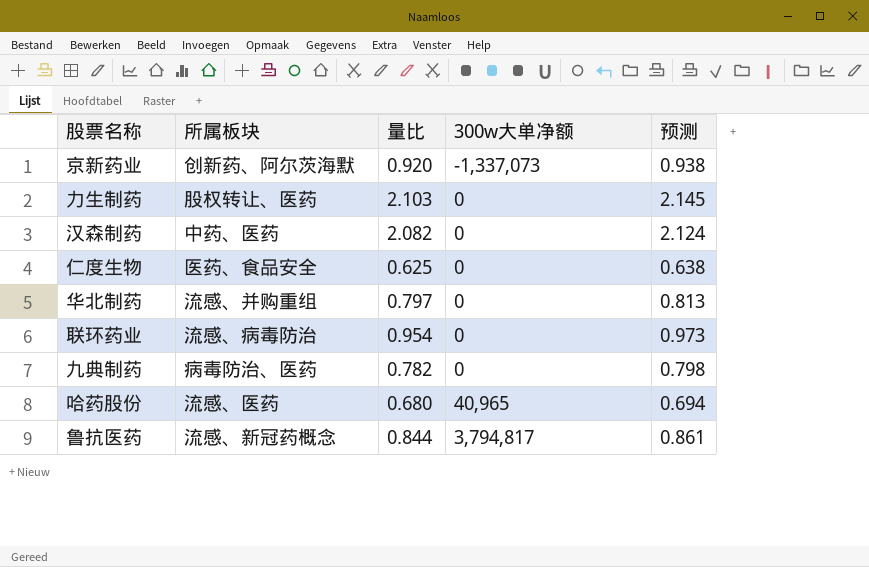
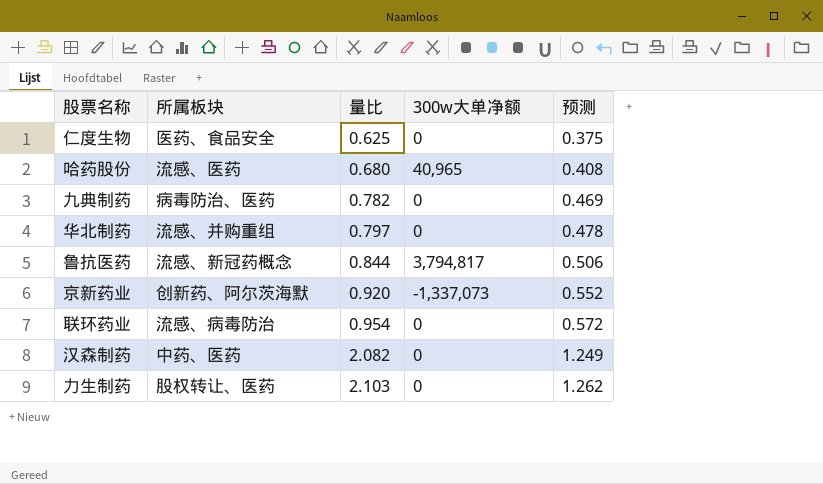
row order: 300w大单净额 ascending -> 量比 ascending
column 预测 | formula: [量比] * 1.02 -> [量比] * 0.6

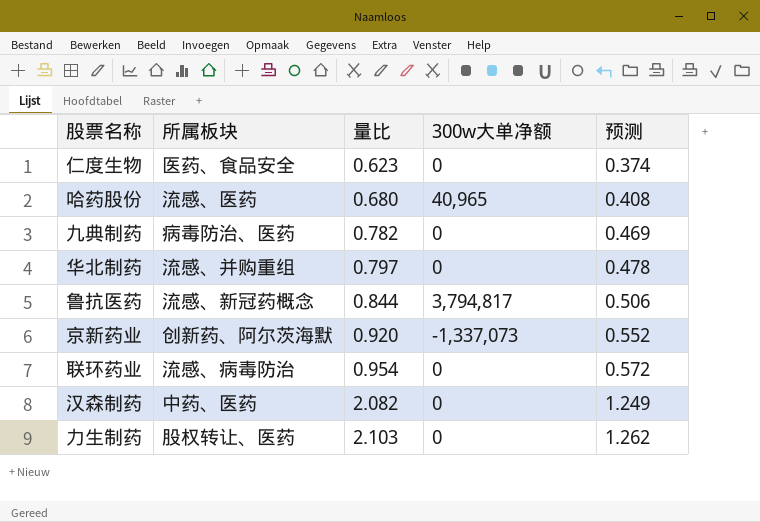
仁度生物 | 量比: 0.625 -> 0.623
仁度生物 | 预测: 0.375 -> 0.374

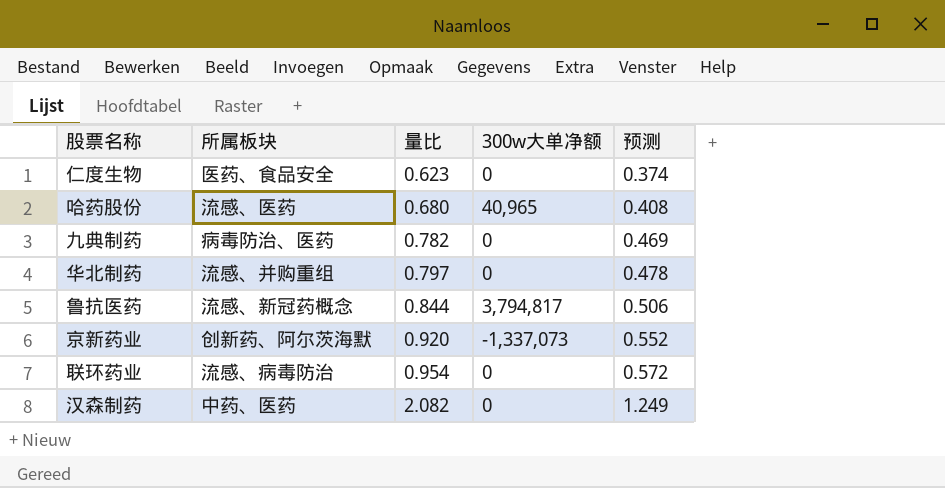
row 力生制药: 股权转让、医药 | 2.103 | 0 | 1.262 -> none

